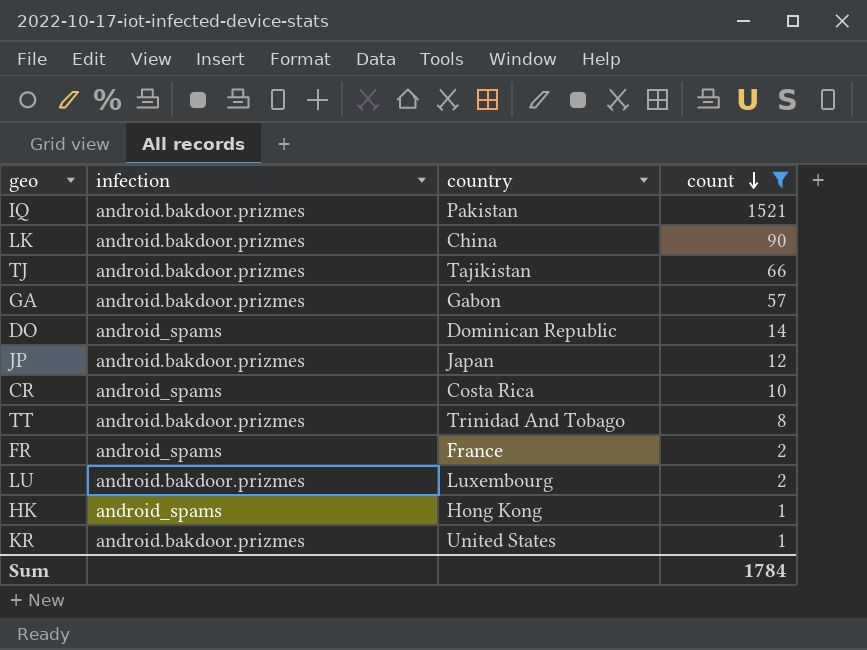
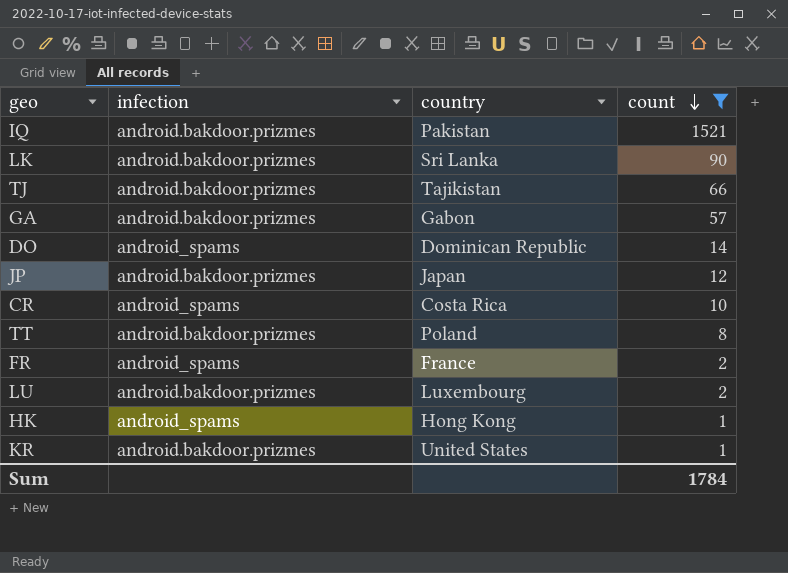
LK | country: China -> Sri Lanka
TT | country: Trinidad And Tobago -> Poland

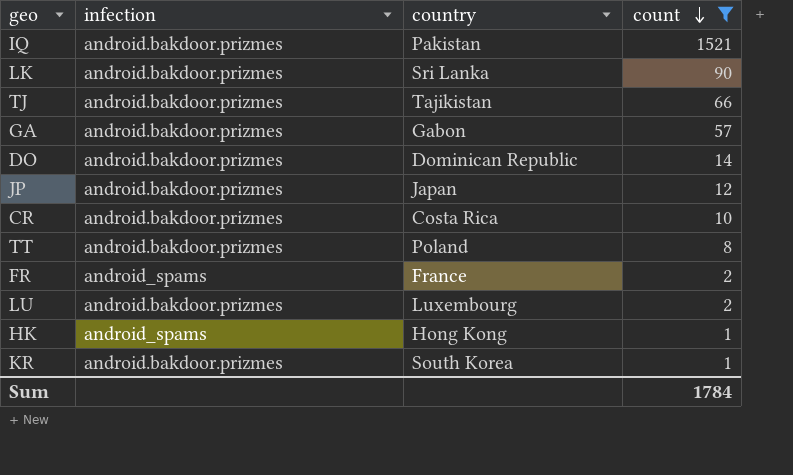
DO | infection: android_spams -> android.bakdoor.prizmes
CR | infection: android_spams -> android.bakdoor.prizmes
KR | country: United States -> South Korea

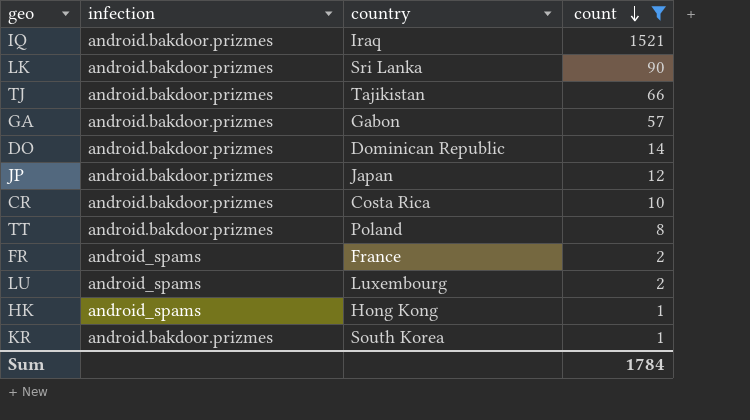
IQ | country: Pakistan -> Iraq
LU | infection: android.bakdoor.prizmes -> android_spams

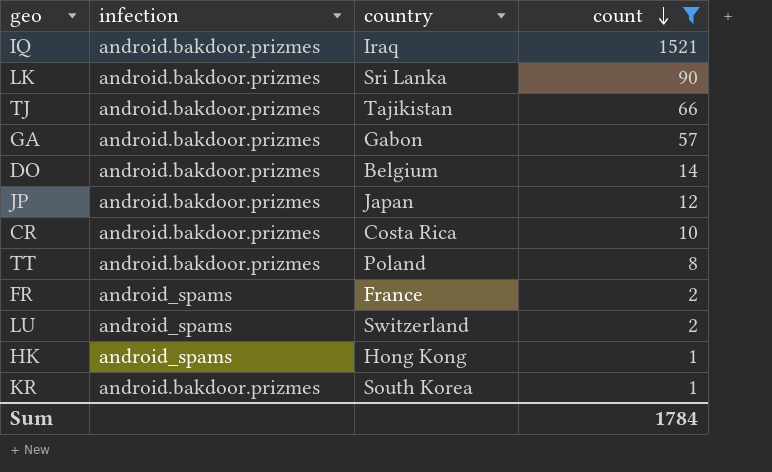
DO | country: Dominican Republic -> Belgium
LU | country: Luxembourg -> Switzerland

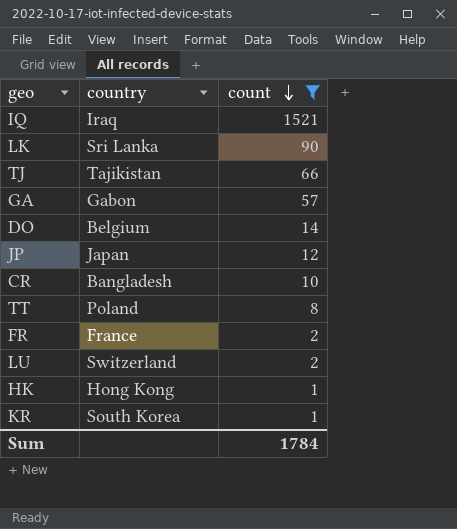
column infection | position: 2 -> none
CR | country: Costa Rica -> Bangladesh

